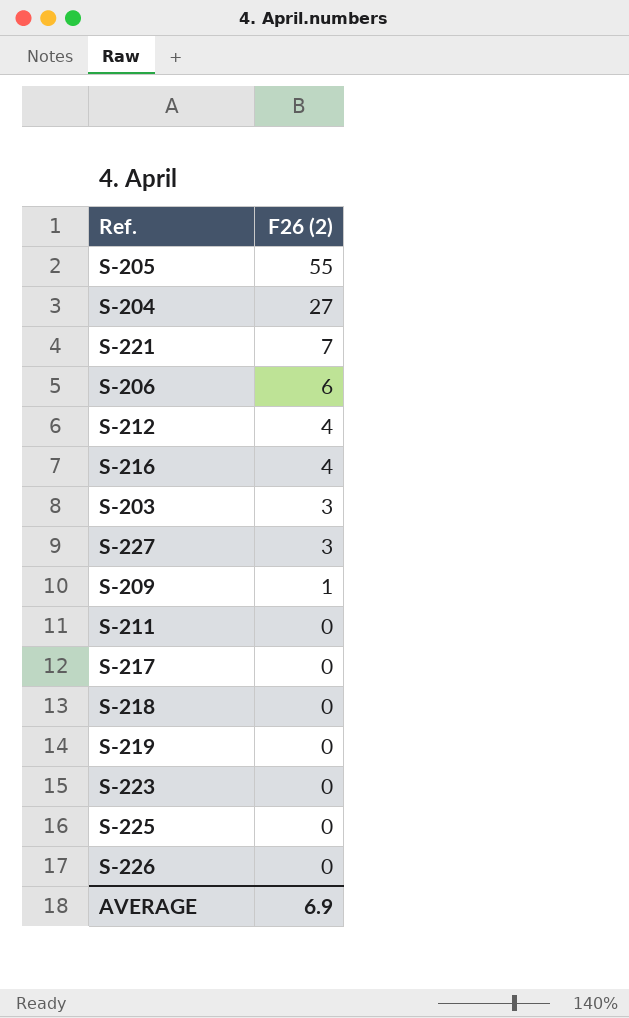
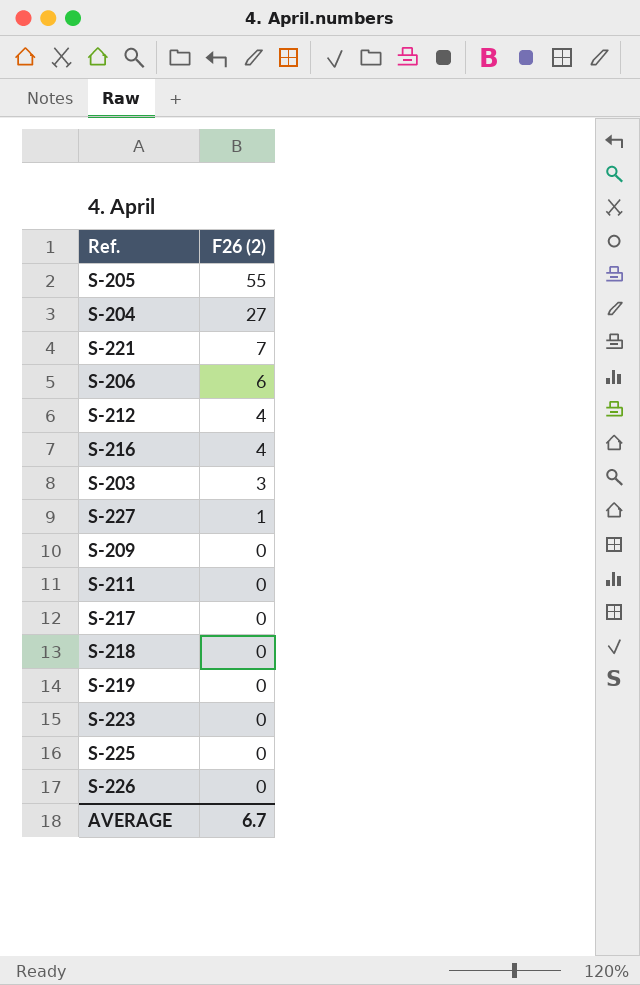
S-227 | F26 (2): 3 -> 1
S-209 | F26 (2): 1 -> 0
AVERAGE | F26 (2): 6.9 -> 6.7

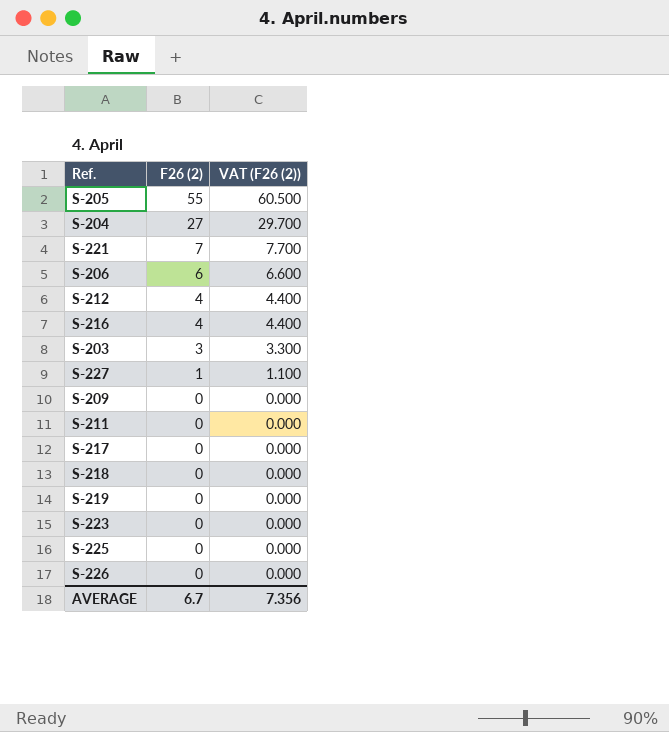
column VAT (F26 (2)) | formula: none -> [F26 (2)] * 1.1

